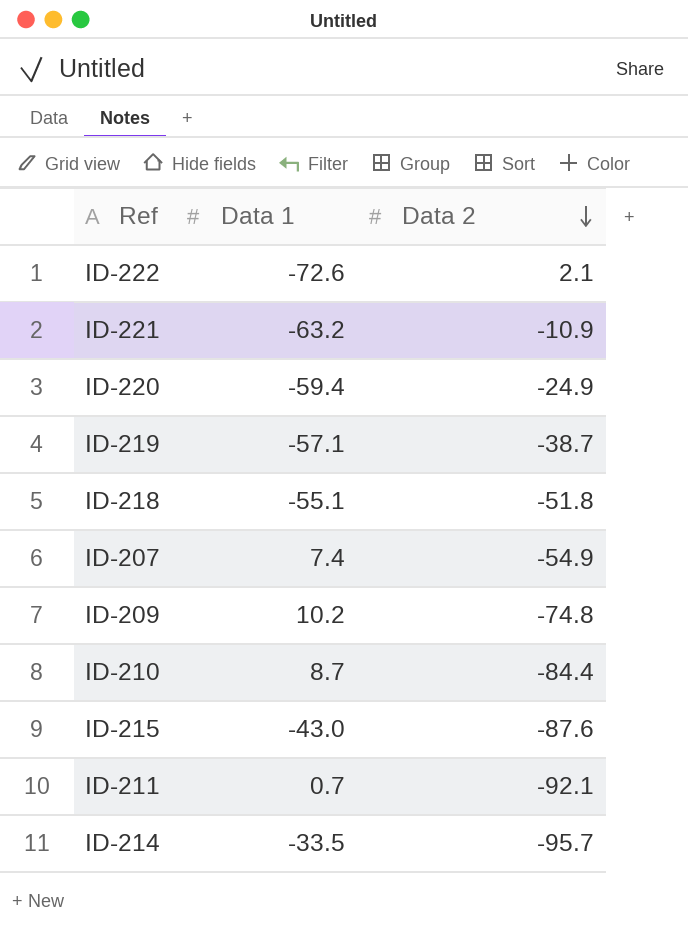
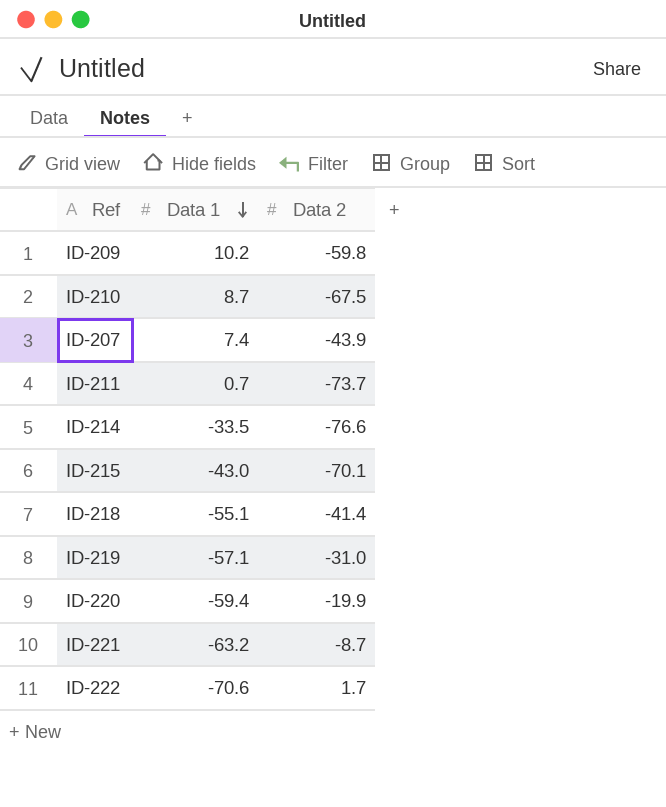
row order: Data 2 descending -> Data 1 descending
ID-209 | Data 2: -74.8 -> -59.8
ID-210 | Data 2: -84.4 -> -67.5
ID-207 | Data 2: -54.9 -> -43.9
ID-211 | Data 2: -92.1 -> -73.7
ID-214 | Data 2: -95.7 -> -76.6
ID-215 | Data 2: -87.6 -> -70.1
ID-218 | Data 2: -51.8 -> -41.4
ID-219 | Data 2: -38.7 -> -31.0
ID-220 | Data 2: -24.9 -> -19.9
ID-221 | Data 2: -10.9 -> -8.7
ID-222 | Data 1: -72.6 -> -70.6
ID-222 | Data 2: 2.1 -> 1.7

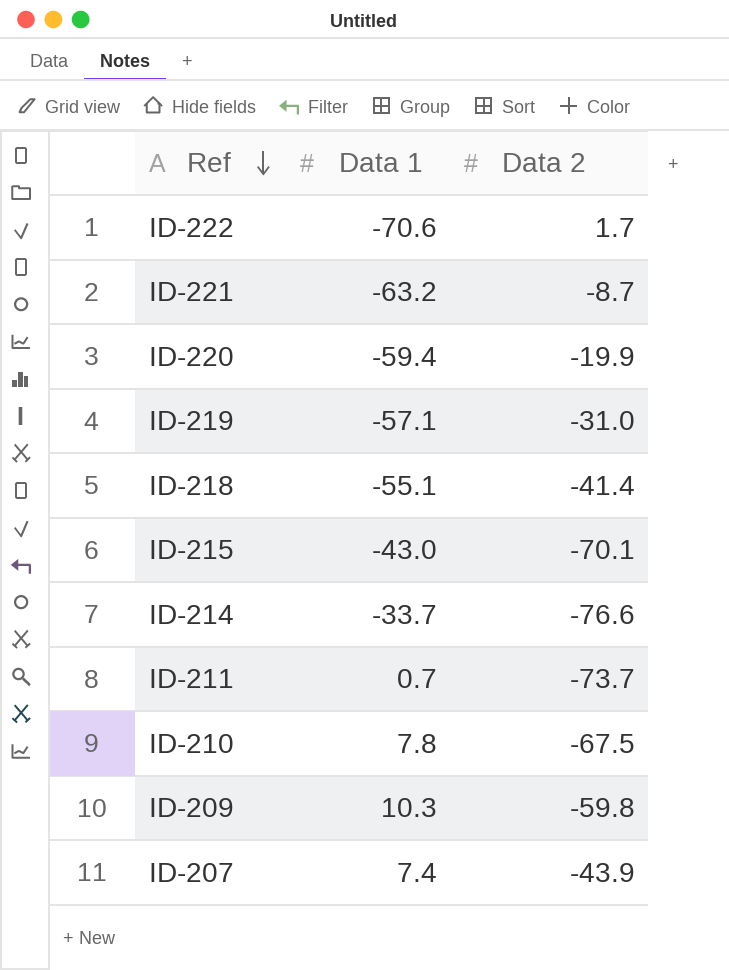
row order: Data 1 descending -> Ref descending
ID-214 | Data 1: -33.5 -> -33.7
ID-210 | Data 1: 8.7 -> 7.8
ID-209 | Data 1: 10.2 -> 10.3

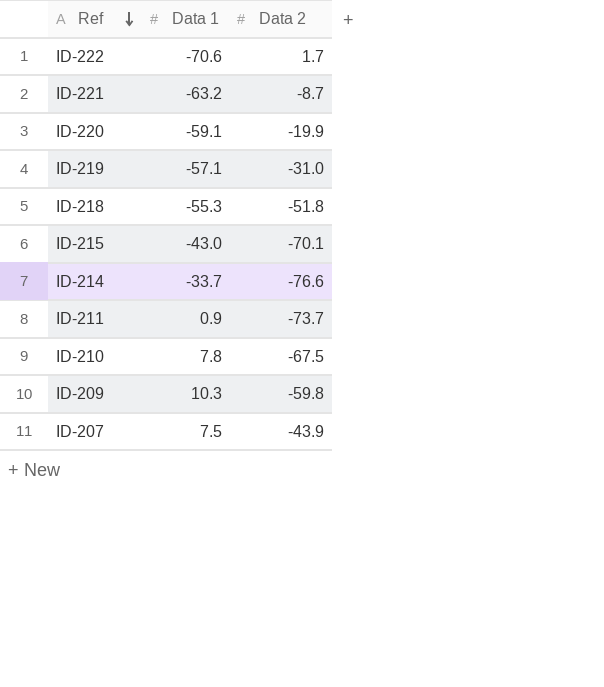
ID-220 | Data 1: -59.4 -> -59.1
ID-218 | Data 1: -55.1 -> -55.3
ID-218 | Data 2: -41.4 -> -51.8
ID-211 | Data 1: 0.7 -> 0.9
ID-207 | Data 1: 7.4 -> 7.5

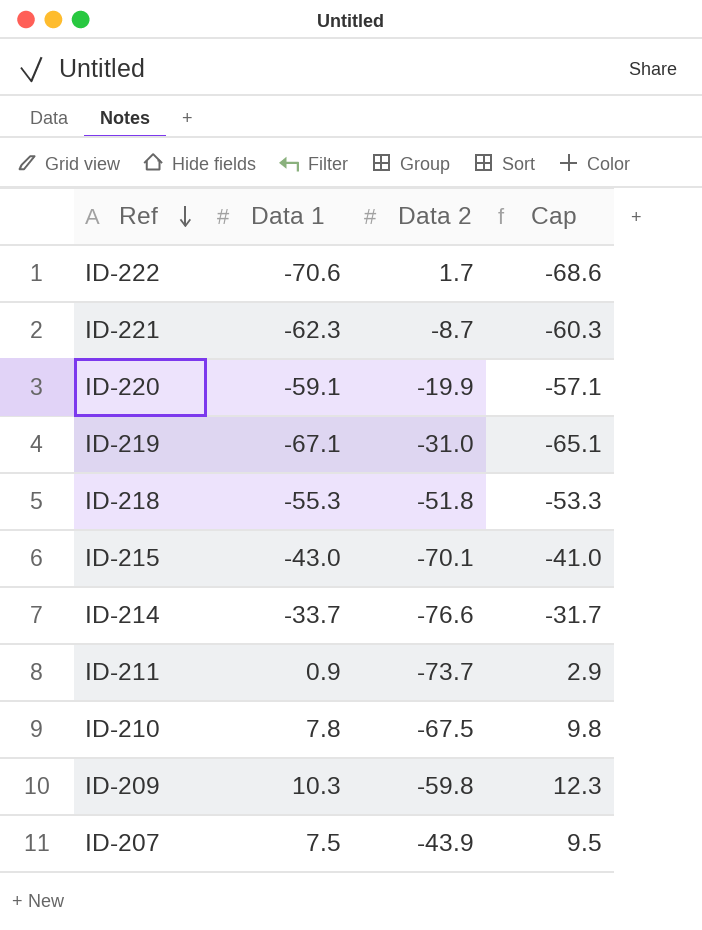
column Cap | formula: none -> [Data 1] + 2
ID-221 | Data 1: -63.2 -> -62.3
ID-219 | Data 1: -57.1 -> -67.1

